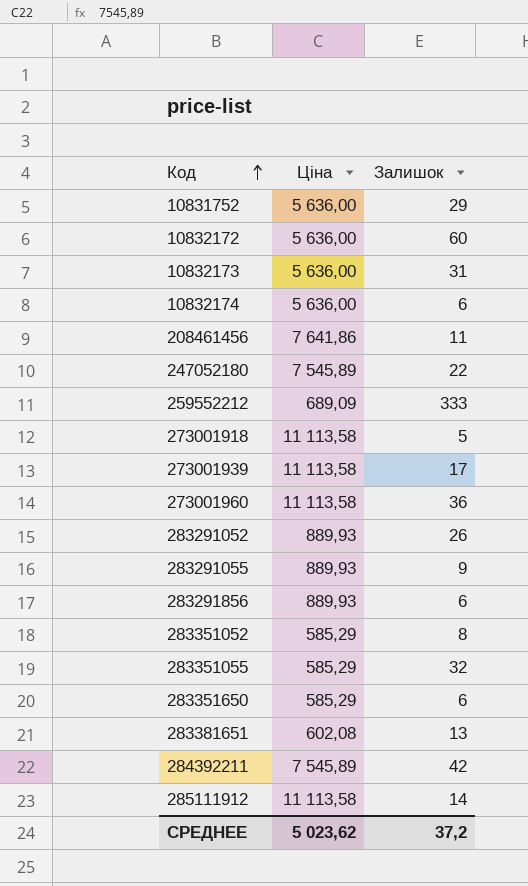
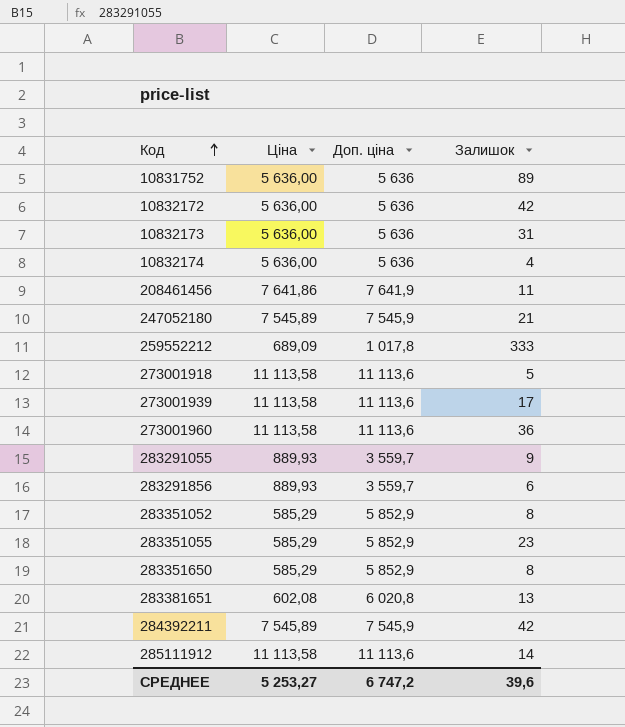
column Доп. ціна | position: none -> 3
row 283291052: 889,93 | 26 -> none
10831752 | Залишок: 29 -> 89
10832172 | Залишок: 60 -> 42
10832174 | Залишок: 6 -> 4
247052180 | Залишок: 22 -> 21
283351055 | Залишок: 32 -> 23
283351650 | Залишок: 6 -> 8
СРЕДНЕЕ | Ціна: 5 023,62 -> 5 253,27
СРЕДНЕЕ | Залишок: 37,2 -> 39,6

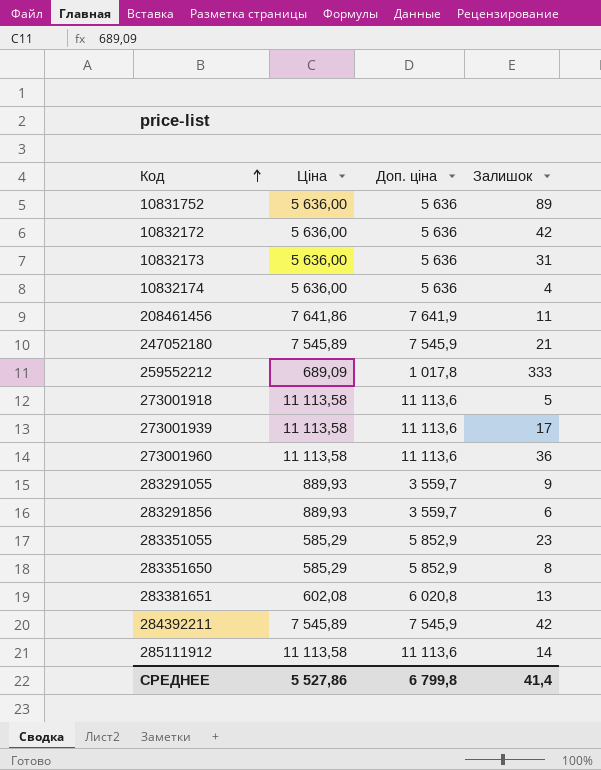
row 283351052: 585,29 | 5 852,9 | 8 -> none
СРЕДНЕЕ | Ціна: 5 253,27 -> 5 527,86
СРЕДНЕЕ | Доп. ціна: 6 747,2 -> 6 799,8
СРЕДНЕЕ | Залишок: 39,6 -> 41,4

